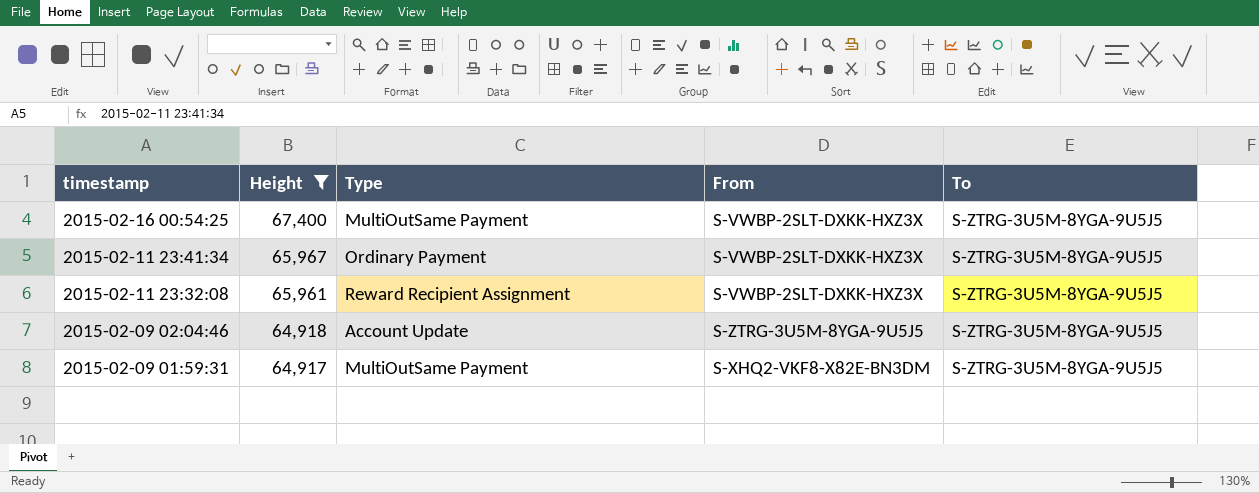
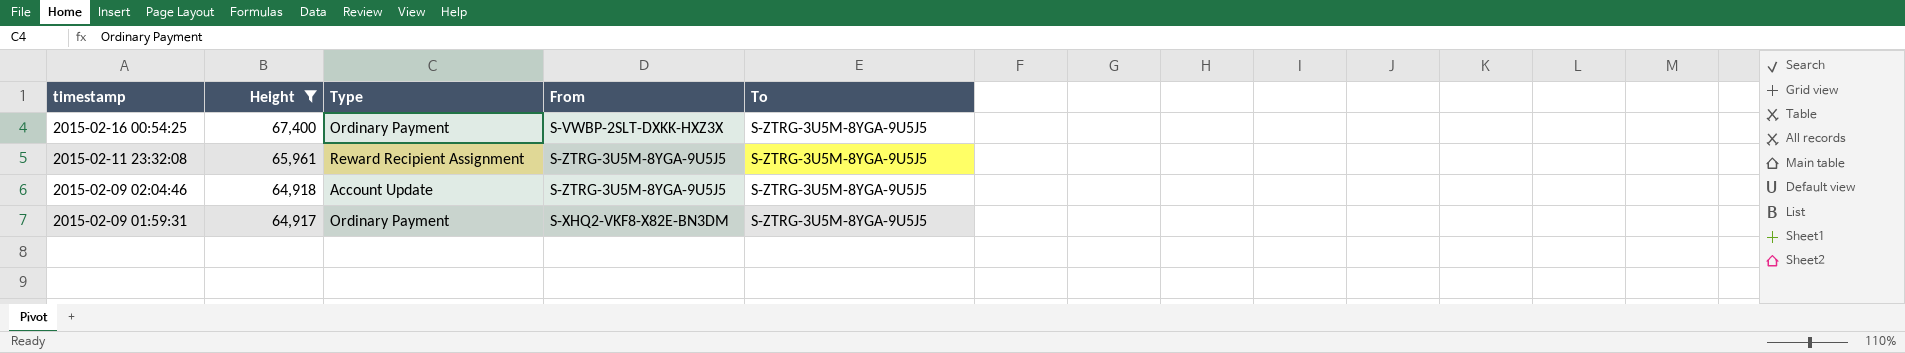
row 2015-02-11 23:41:34: 65,967 | Ordinary Payment | S-VWBP-2SLT-DXKK-HXZ3X | S-ZTRG-3U5M-8YGA-9U5J5 -> none
2015-02-16 00:54:25 | Type: MultiOutSame Payment -> Ordinary Payment
2015-02-11 23:32:08 | From: S-VWBP-2SLT-DXKK-HXZ3X -> S-ZTRG-3U5M-8YGA-9U5J5
2015-02-09 01:59:31 | Type: MultiOutSame Payment -> Ordinary Payment

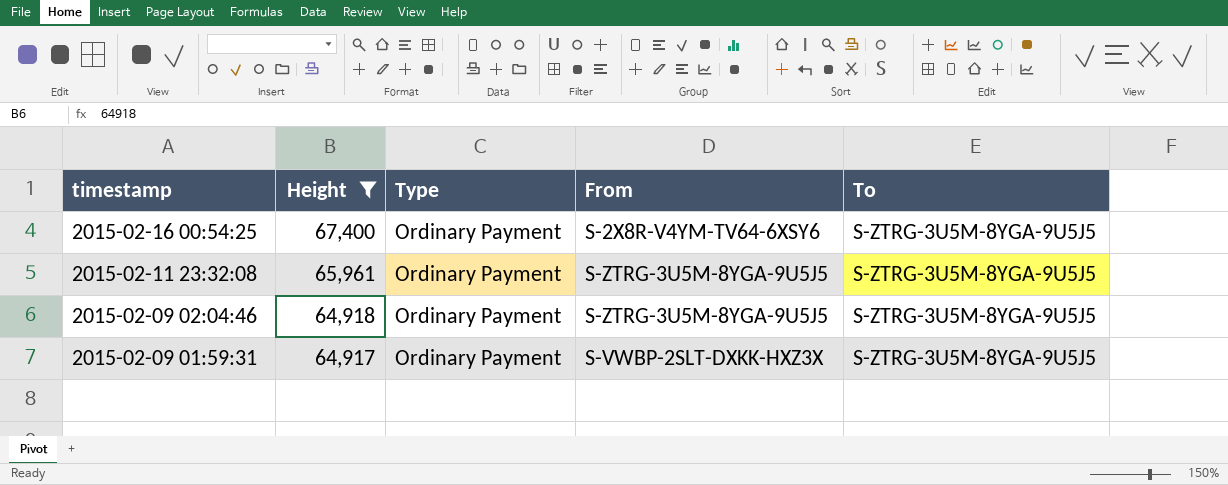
2015-02-16 00:54:25 | From: S-VWBP-2SLT-DXKK-HXZ3X -> S-2X8R-V4YM-TV64-6XSY6
2015-02-11 23:32:08 | Type: Reward Recipient Assignment -> Ordinary Payment
2015-02-09 02:04:46 | Type: Account Update -> Ordinary Payment
2015-02-09 01:59:31 | From: S-XHQ2-VKF8-X82E-BN3DM -> S-VWBP-2SLT-DXKK-HXZ3X

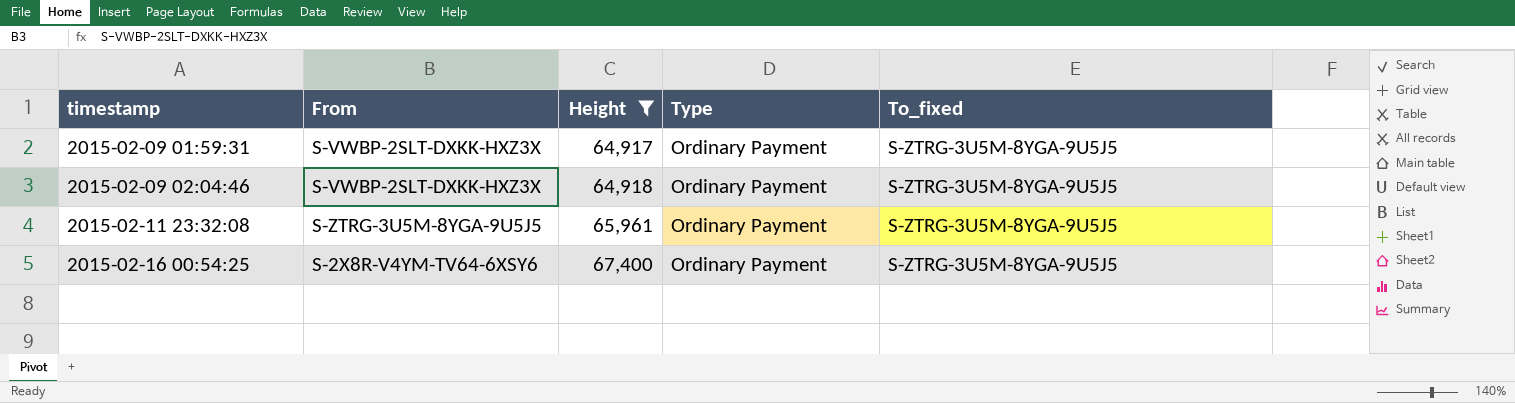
row order: timestamp descending -> timestamp ascending
column From | position: 4 -> 2
column name: To -> To_fixed
2015-02-09 02:04:46 | From: S-ZTRG-3U5M-8YGA-9U5J5 -> S-VWBP-2SLT-DXKK-HXZ3X

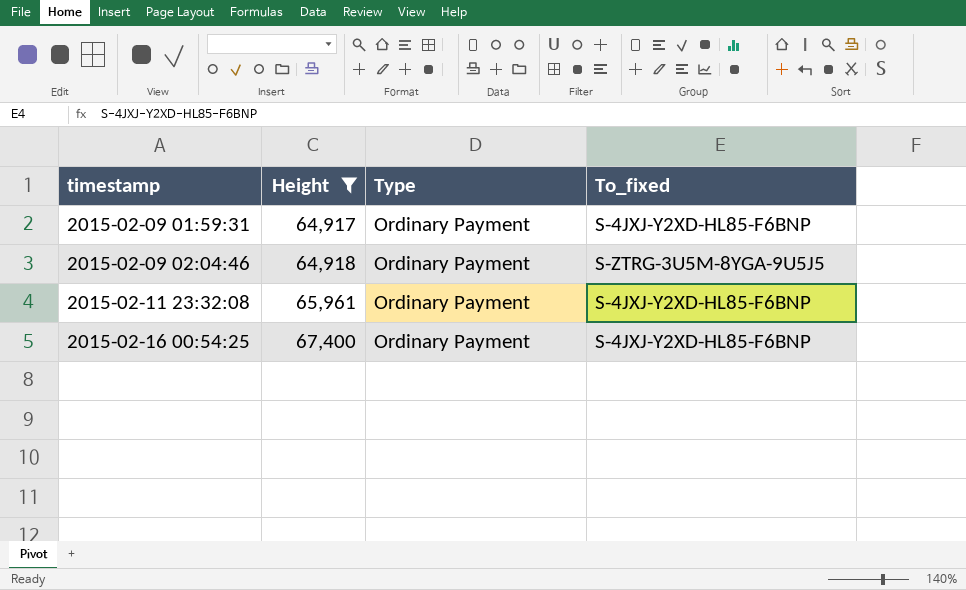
column From | position: 2 -> none
2015-02-09 01:59:31 | To_fixed: S-ZTRG-3U5M-8YGA-9U5J5 -> S-4JXJ-Y2XD-HL85-F6BNP
2015-02-11 23:32:08 | To_fixed: S-ZTRG-3U5M-8YGA-9U5J5 -> S-4JXJ-Y2XD-HL85-F6BNP
2015-02-16 00:54:25 | To_fixed: S-ZTRG-3U5M-8YGA-9U5J5 -> S-4JXJ-Y2XD-HL85-F6BNP

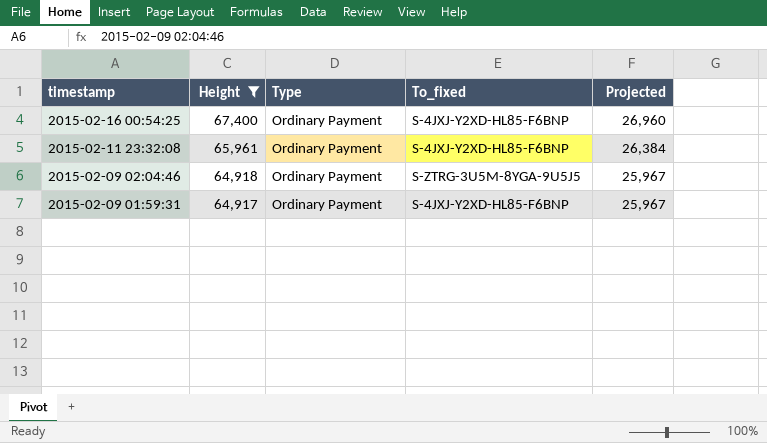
row order: timestamp ascending -> timestamp descending
column Projected | formula: none -> [Height] * 0.4

